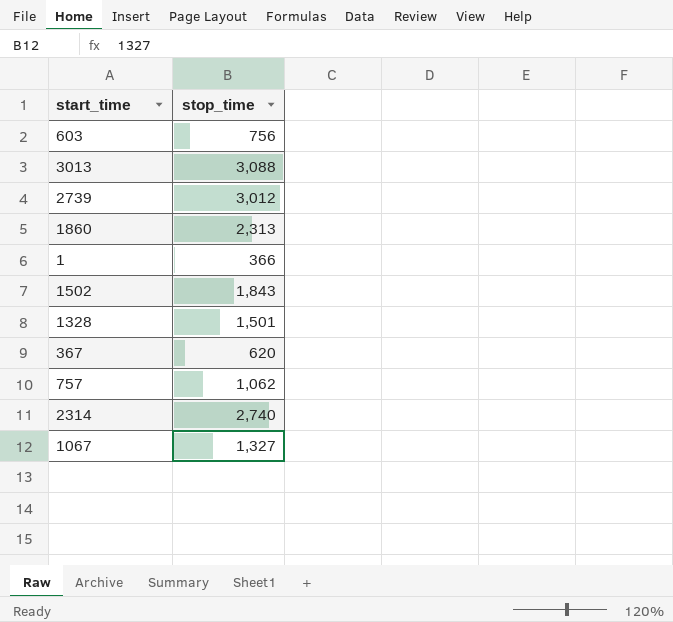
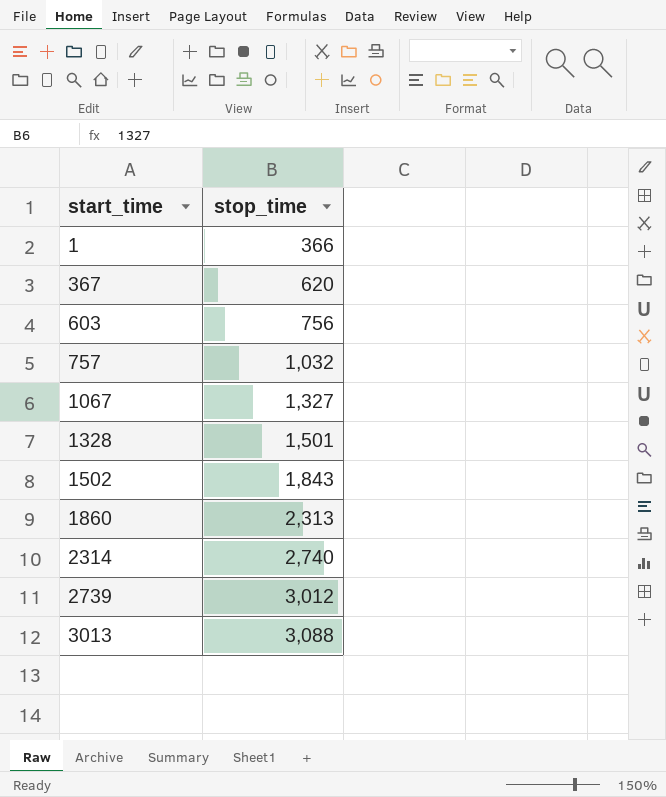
row order: none -> start_time ascending
757 | stop_time: 1,062 -> 1,032

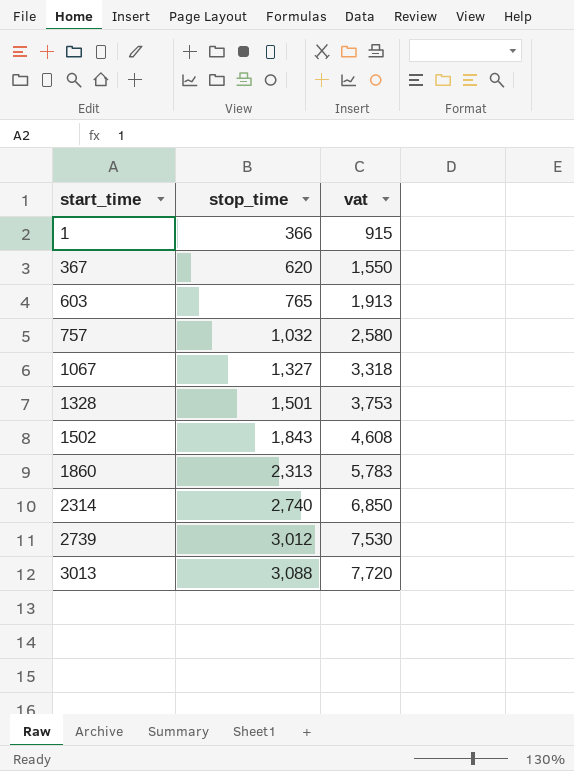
column vat | formula: none -> [stop_time] * 2.5
603 | stop_time: 756 -> 765

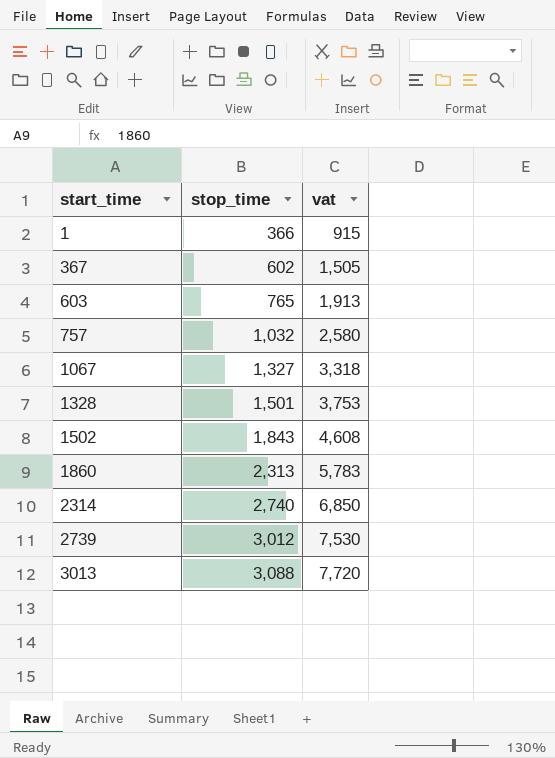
367 | stop_time: 620 -> 602
367 | vat: 1,550 -> 1,505

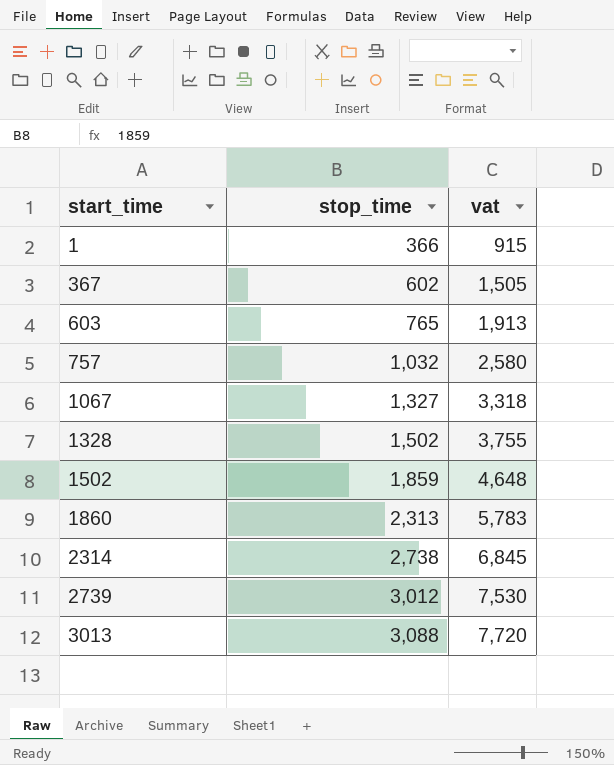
1328 | stop_time: 1,501 -> 1,502
1328 | vat: 3,753 -> 3,755
1502 | stop_time: 1,843 -> 1,859
1502 | vat: 4,608 -> 4,648
2314 | stop_time: 2,740 -> 2,738
2314 | vat: 6,850 -> 6,845

